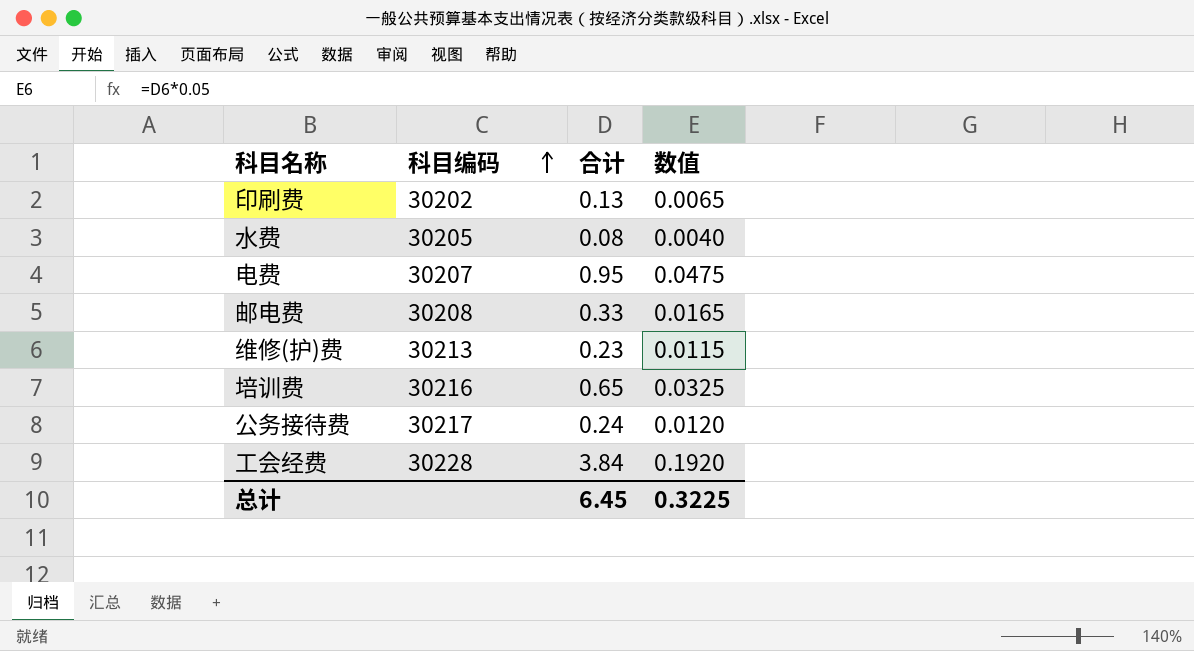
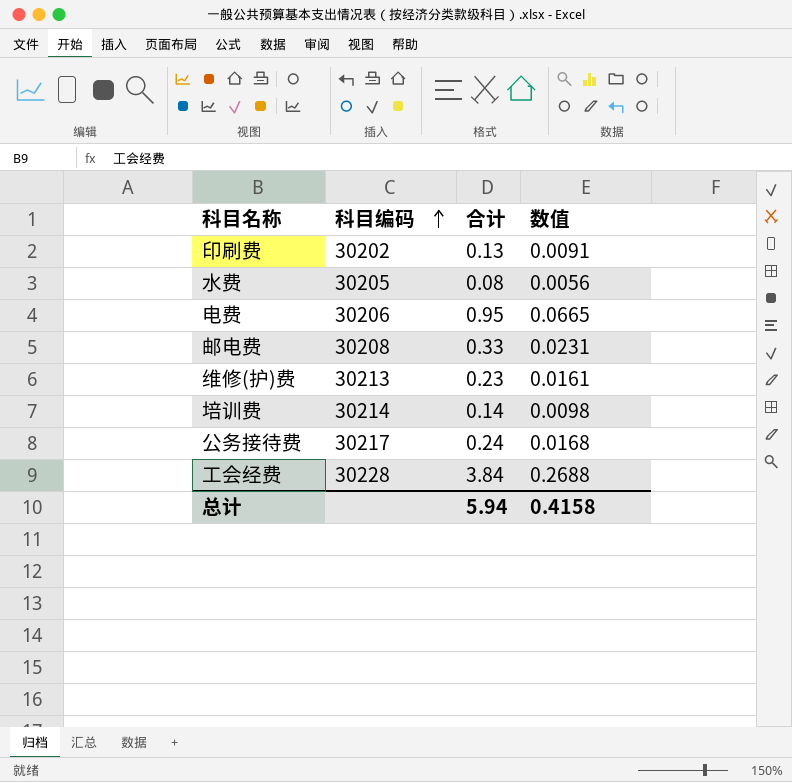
column 数值 | formula: [合计] * 0.05 -> [合计] * 0.07
电费 | 科目编码: 30207 -> 30206
培训费 | 科目编码: 30216 -> 30214
培训费 | 合计: 0.65 -> 0.14
总计 | 合计: 6.45 -> 5.94
总计 | 数值: 0.3225 -> 0.4158

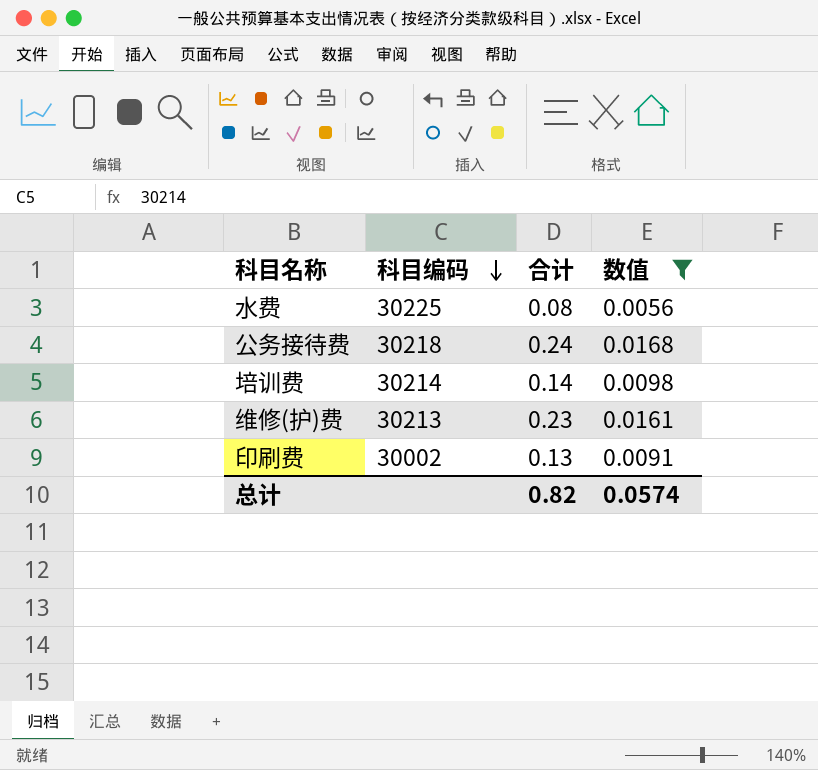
filter: none -> 数值 <= 0.0168
row order: 科目编码 ascending -> 科目编码 descending
水费 | 科目编码: 30205 -> 30225
公务接待费 | 科目编码: 30217 -> 30218
印刷费 | 科目编码: 30202 -> 30002
总计 | 合计: 5.94 -> 0.82
总计 | 数值: 0.4158 -> 0.0574

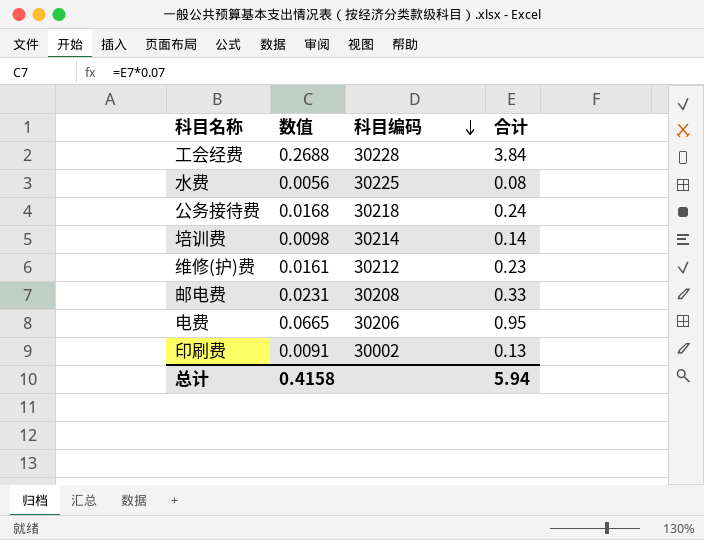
filter: 数值 <= 0.0168 -> none
column 数值 | position: 4 -> 2
维修(护)费 | 科目编码: 30213 -> 30212
总计 | 数值: 0.0574 -> 0.4158
总计 | 合计: 0.82 -> 5.94

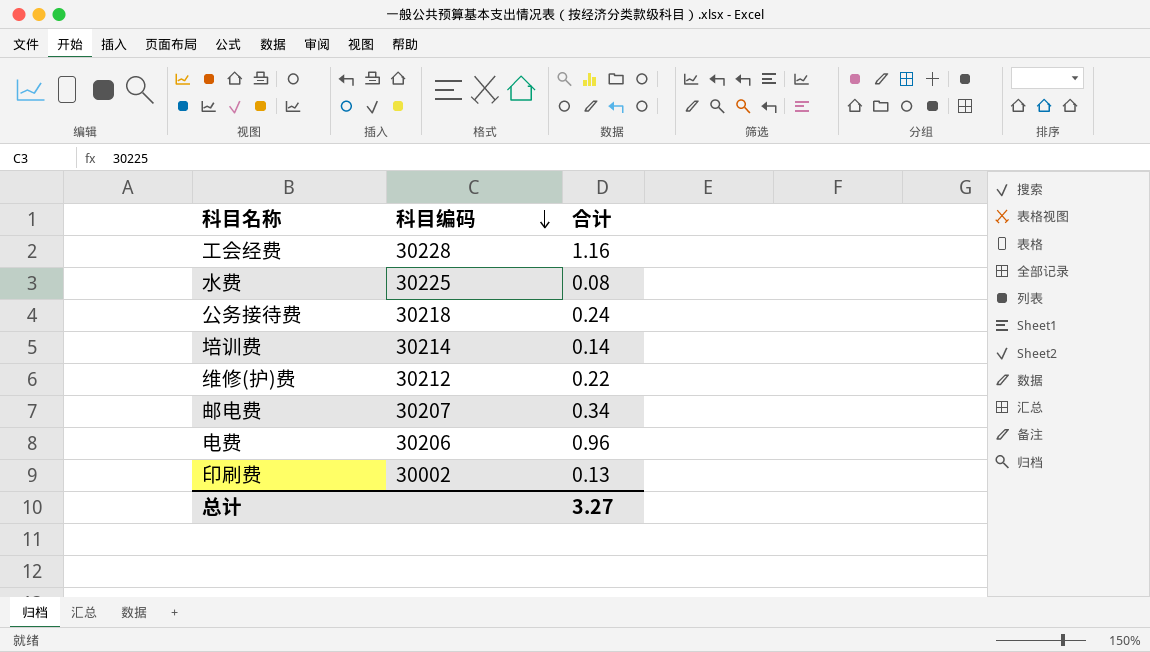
column 数值 | formula: [合计] * 0.07 -> none
工会经费 | 合计: 3.84 -> 1.16
维修(护)费 | 合计: 0.23 -> 0.22
邮电费 | 科目编码: 30208 -> 30207
邮电费 | 合计: 0.33 -> 0.34
电费 | 合计: 0.95 -> 0.96
总计 | 合计: 5.94 -> 3.27

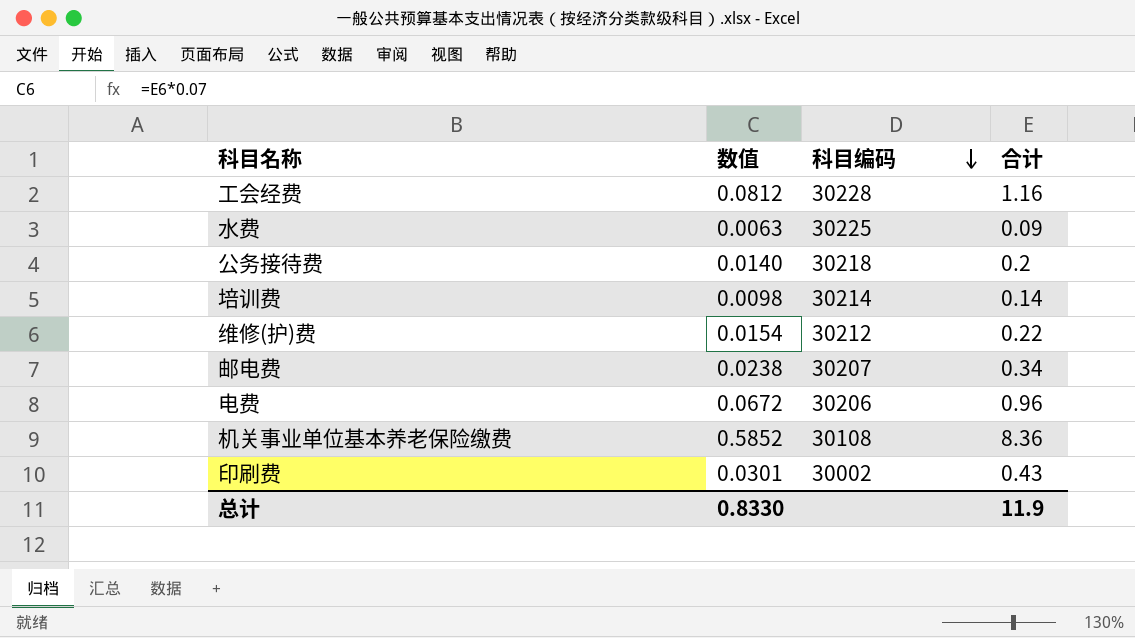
column 数值 | formula: none -> [合计] * 0.07
水费 | 合计: 0.08 -> 0.09
公务接待费 | 合计: 0.24 -> 0.2
row 机关事业单位基本养老保险缴费: none -> 0.5852 | 30108 | 8.36
印刷费 | 合计: 0.13 -> 0.43
总计 | 合计: 3.27 -> 11.9

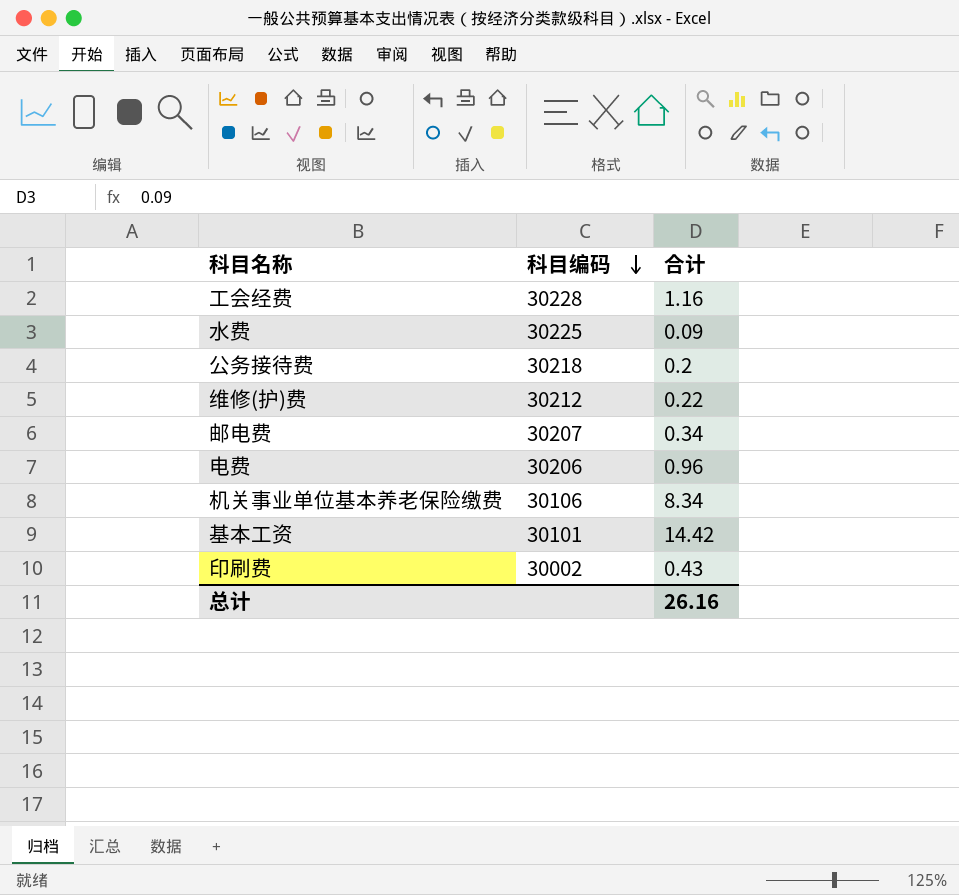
column 数值 | formula: [合计] * 0.07 -> none
row 培训费: 0.0098 | 30214 | 0.14 -> none
机关事业单位基本养老保险缴费 | 科目编码: 30108 -> 30106
机关事业单位基本养老保险缴费 | 合计: 8.36 -> 8.34
row 基本工资: none -> 30101 | 14.42
总计 | 合计: 11.9 -> 26.16

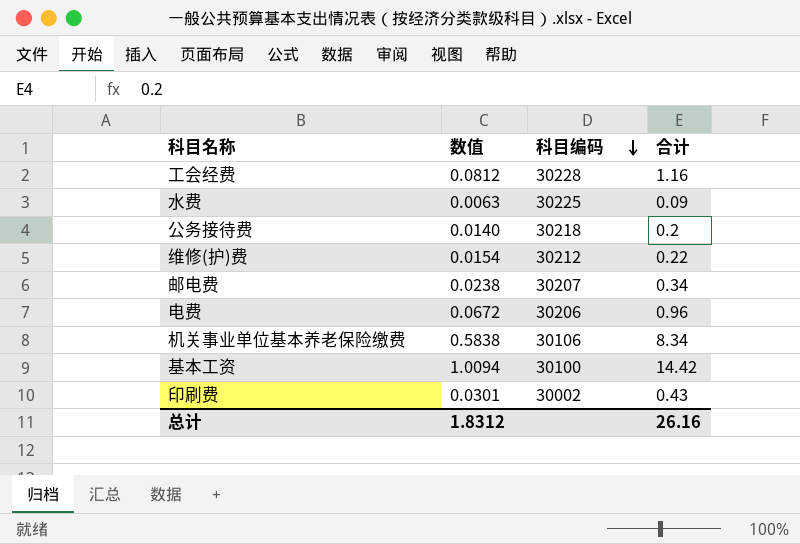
column 数值 | formula: none -> [合计] * 0.07
基本工资 | 科目编码: 30101 -> 30100

